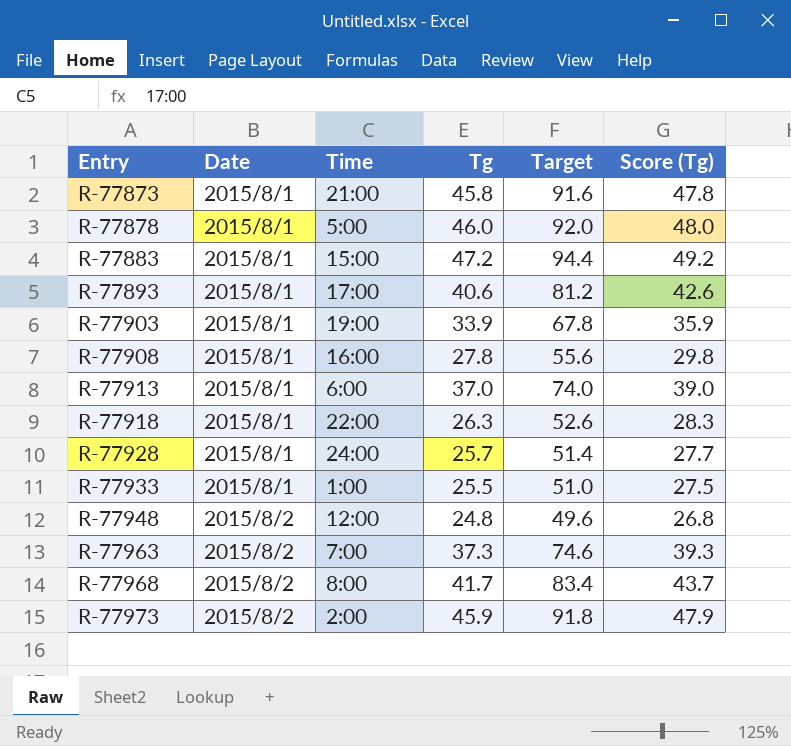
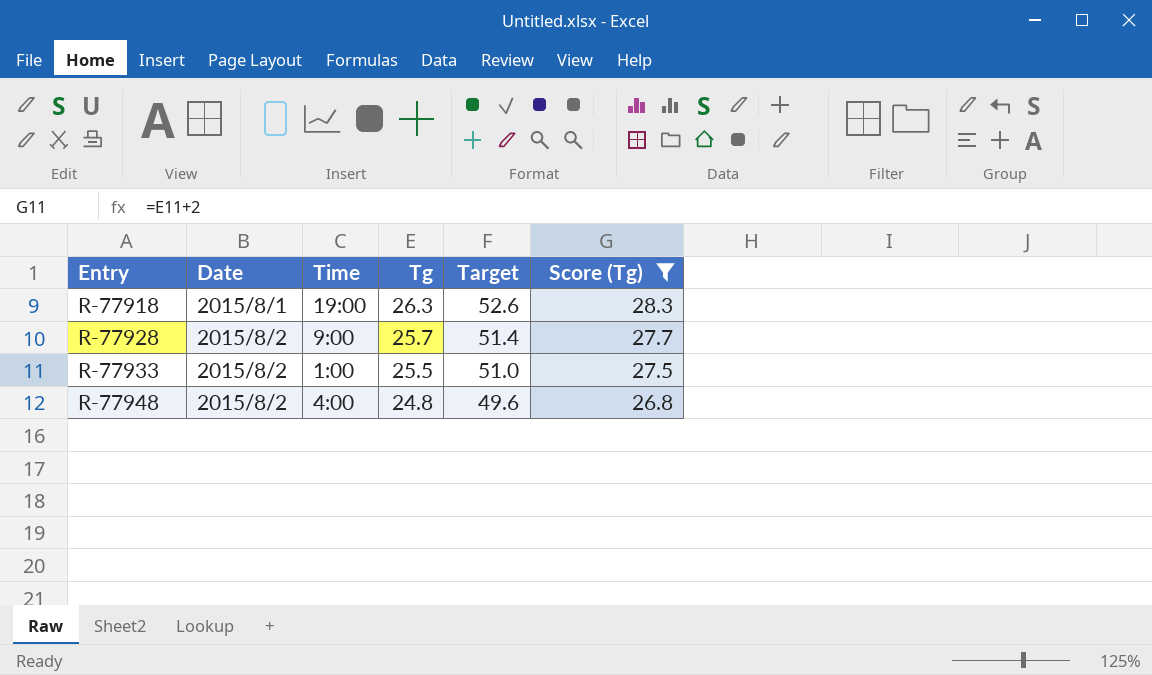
filter: none -> Score (Tg) <= 28.3
R-77918 | Time: 22:00 -> 19:00
R-77928 | Date: 2015/8/1 -> 2015/8/2
R-77928 | Time: 24:00 -> 9:00
R-77933 | Date: 2015/8/1 -> 2015/8/2
R-77948 | Time: 12:00 -> 4:00

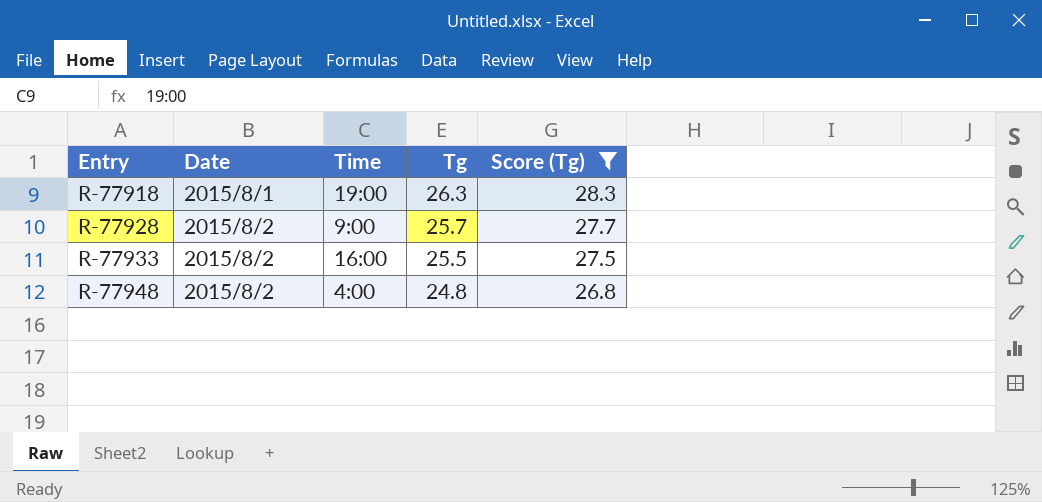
column Target | formula: [Tg] * 2 -> none
R-77933 | Time: 1:00 -> 16:00

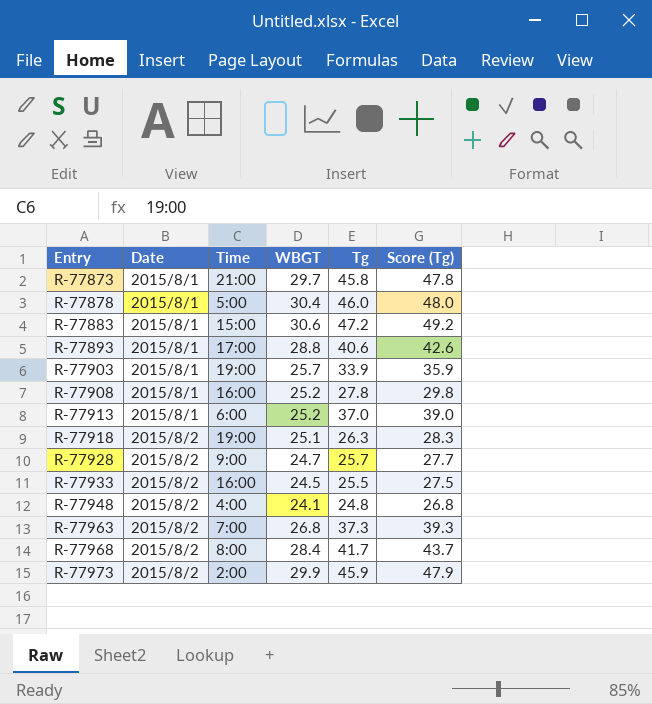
filter: Score (Tg) <= 28.3 -> none
column WBGT | position: none -> 4
R-77918 | Date: 2015/8/1 -> 2015/8/2

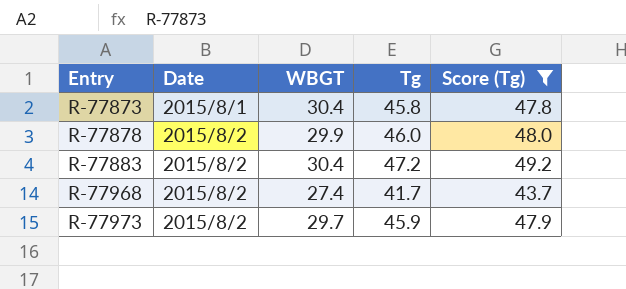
filter: none -> Score (Tg) >= 43.7
column Time | position: 3 -> none
R-77873 | WBGT: 29.7 -> 30.4
R-77878 | Date: 2015/8/1 -> 2015/8/2
R-77878 | WBGT: 30.4 -> 29.9
R-77883 | Date: 2015/8/1 -> 2015/8/2
R-77883 | WBGT: 30.6 -> 30.4
R-77968 | WBGT: 28.4 -> 27.4
R-77973 | WBGT: 29.9 -> 29.7

